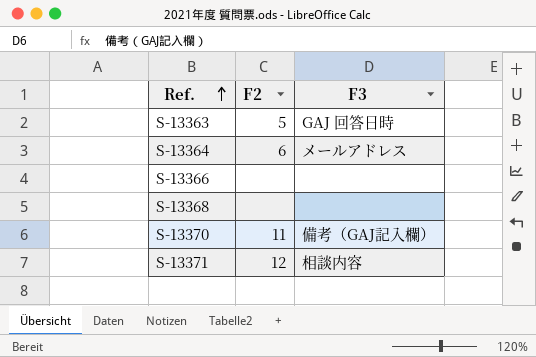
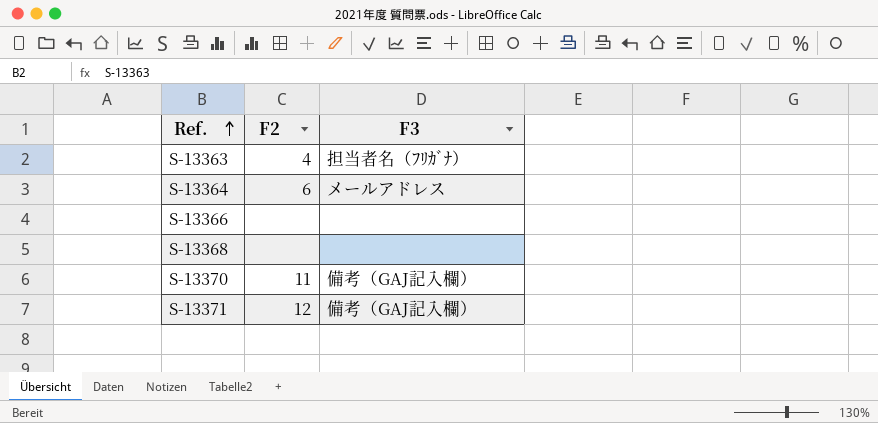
S-13363 | F2: 5 -> 4
S-13363 | F3: GAJ 回答日時 -> 担当者名（ﾌﾘｶﾞﾅ）
S-13371 | F3: 相談内容 -> 備考（GAJ記入欄）

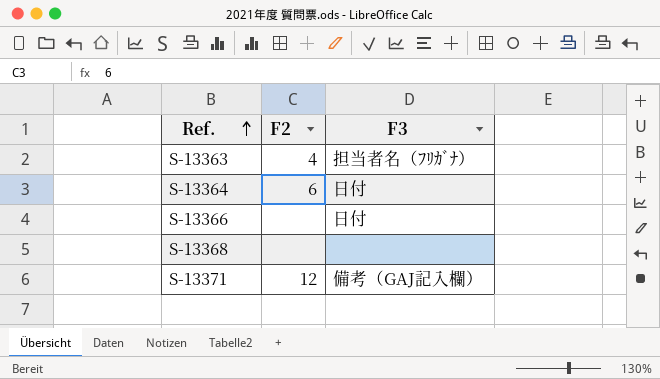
row S-13370: 11 | 備考（GAJ記入欄） -> none
S-13364 | F3: メールアドレス -> 日付
S-13366 | F3: none -> 日付

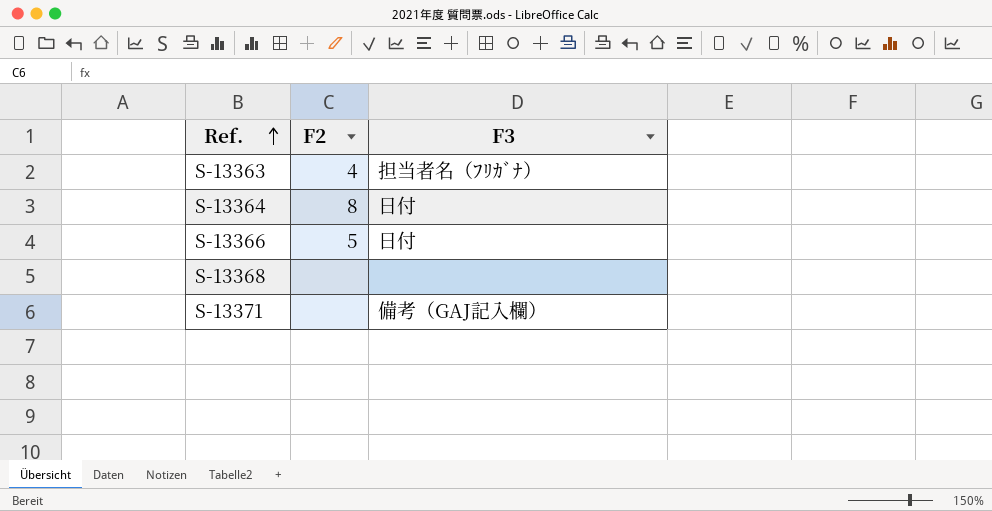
S-13364 | F2: 6 -> 8
S-13366 | F2: none -> 5
S-13371 | F2: 12 -> none

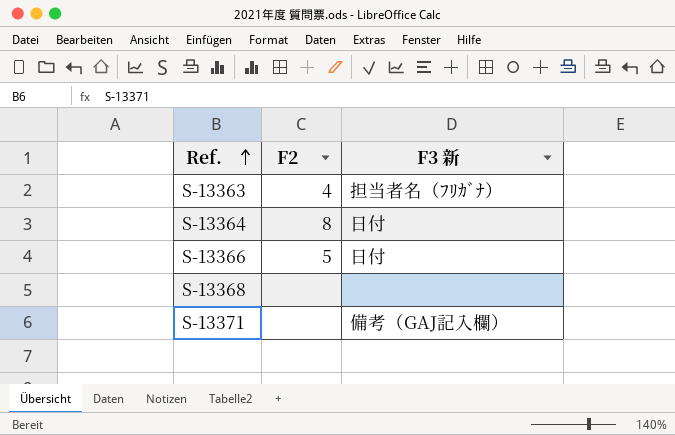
column name: F3 -> F3 新

